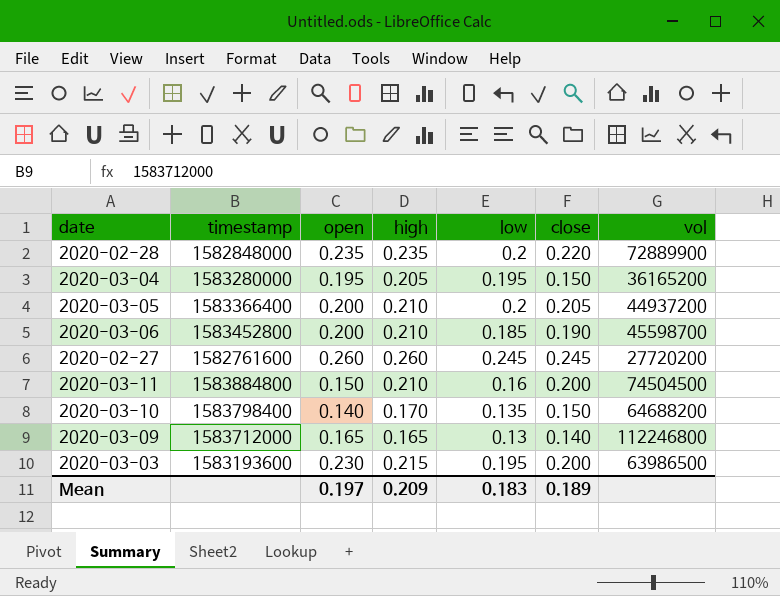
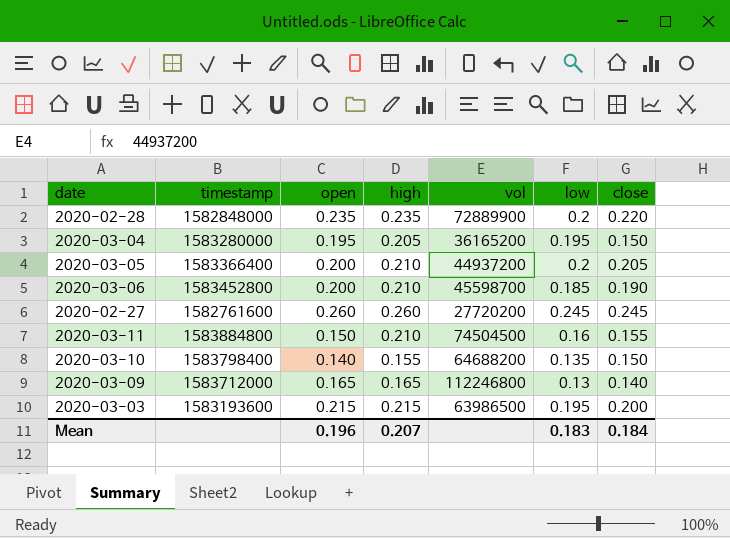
column vol | position: 7 -> 5
2020-03-11 | close: 0.200 -> 0.155
2020-03-10 | high: 0.170 -> 0.155
2020-03-03 | open: 0.230 -> 0.215
Mean | open: 0.197 -> 0.196
Mean | high: 0.209 -> 0.207
Mean | close: 0.189 -> 0.184

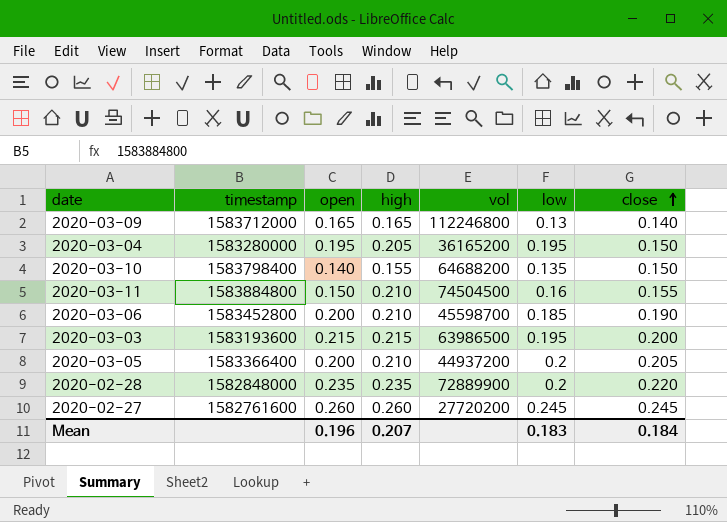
row order: none -> close ascending

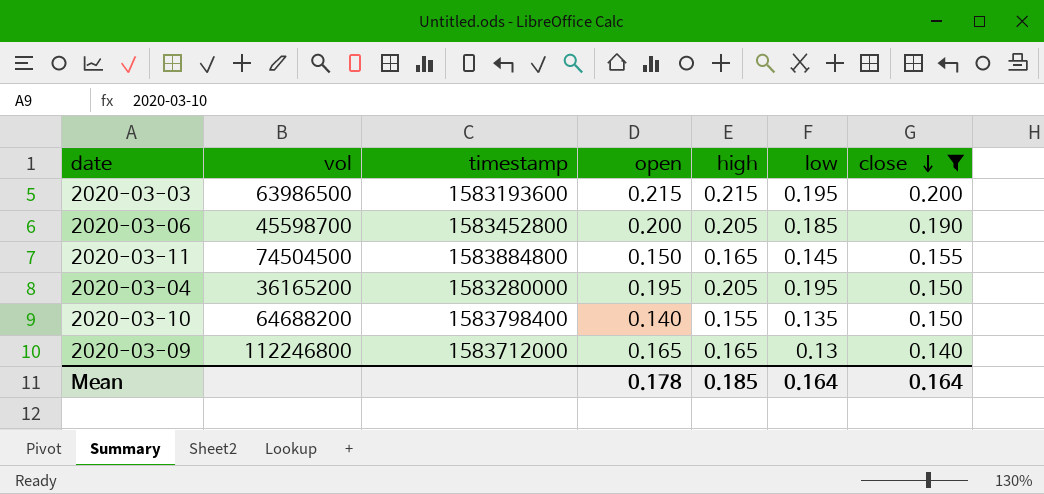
filter: none -> close <= 0.200
row order: close ascending -> close descending
column vol | position: 5 -> 2
2020-03-06 | high: 0.210 -> 0.205
2020-03-11 | high: 0.210 -> 0.165
2020-03-11 | low: 0.16 -> 0.145
Mean | open: 0.196 -> 0.178
Mean | high: 0.207 -> 0.185
Mean | low: 0.183 -> 0.164
Mean | close: 0.184 -> 0.164

